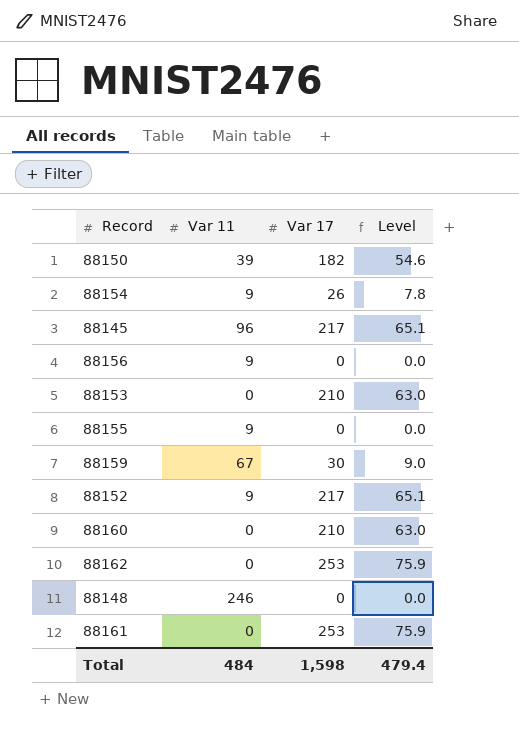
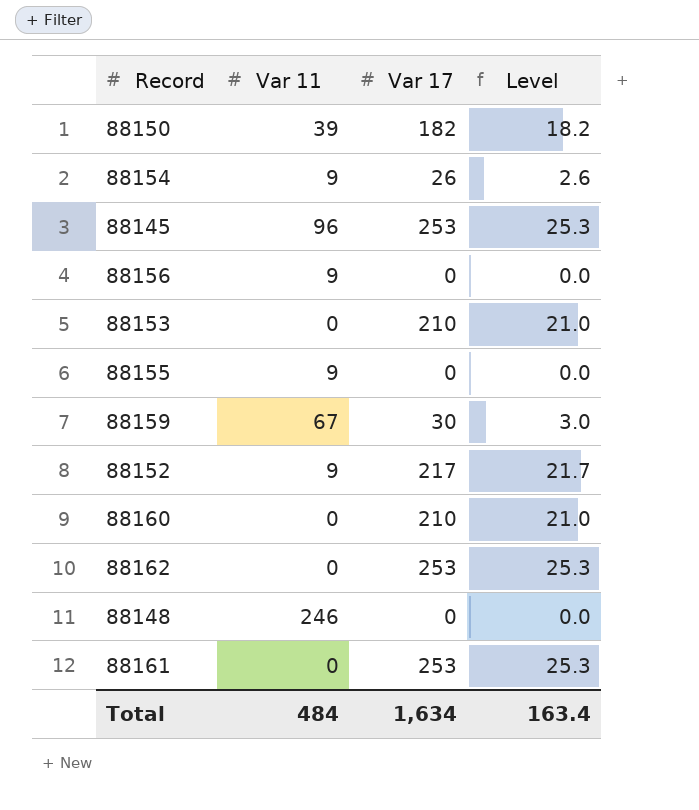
column Level | formula: [Var 17] * 0.3 -> [Var 17] * 0.1
88145 | Var 17: 217 -> 253
Total | Var 17: 1,598 -> 1,634
Total | Level: 479.4 -> 163.4

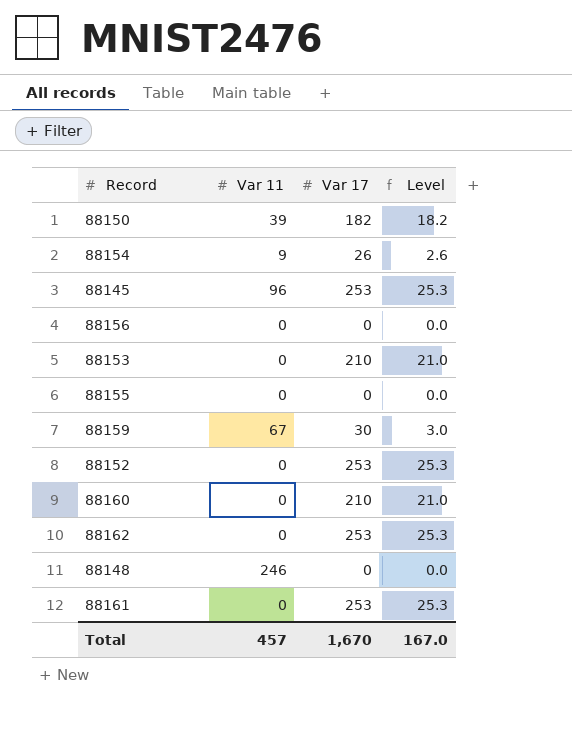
88156 | Var 11: 9 -> 0
88155 | Var 11: 9 -> 0
88152 | Var 11: 9 -> 0
88152 | Var 17: 217 -> 253
88152 | Level: 21.7 -> 25.3
Total | Var 11: 484 -> 457
Total | Var 17: 1,634 -> 1,670
Total | Level: 163.4 -> 167.0

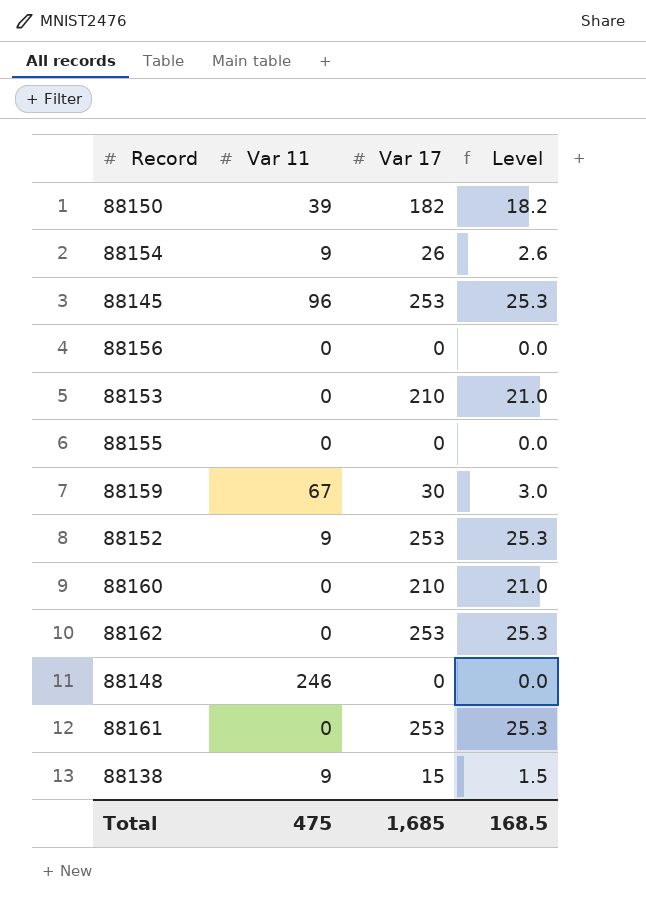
88152 | Var 11: 0 -> 9
row 88138: none -> 9 | 15 | 1.5
Total | Var 11: 457 -> 475
Total | Var 17: 1,670 -> 1,685
Total | Level: 167.0 -> 168.5

